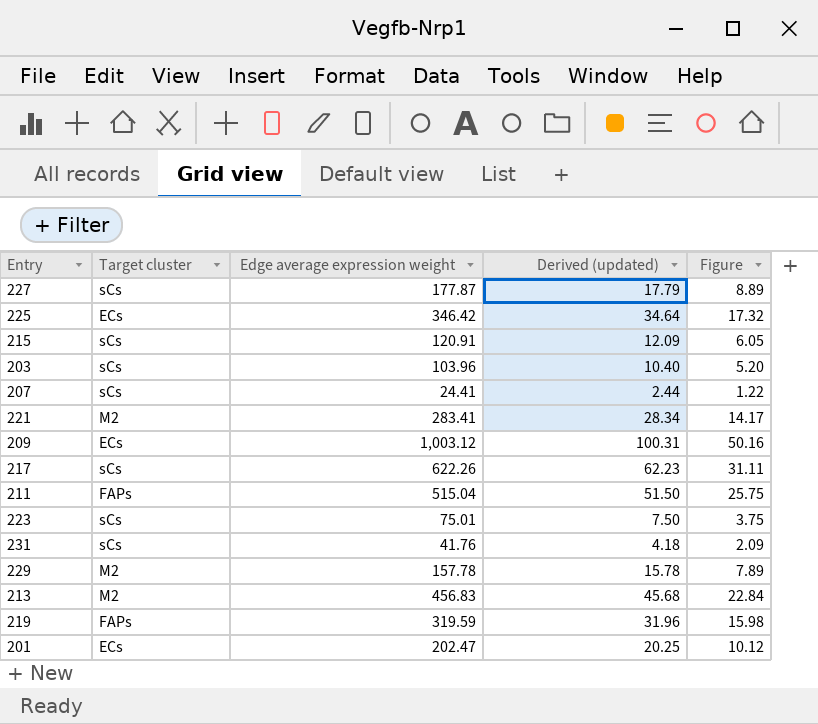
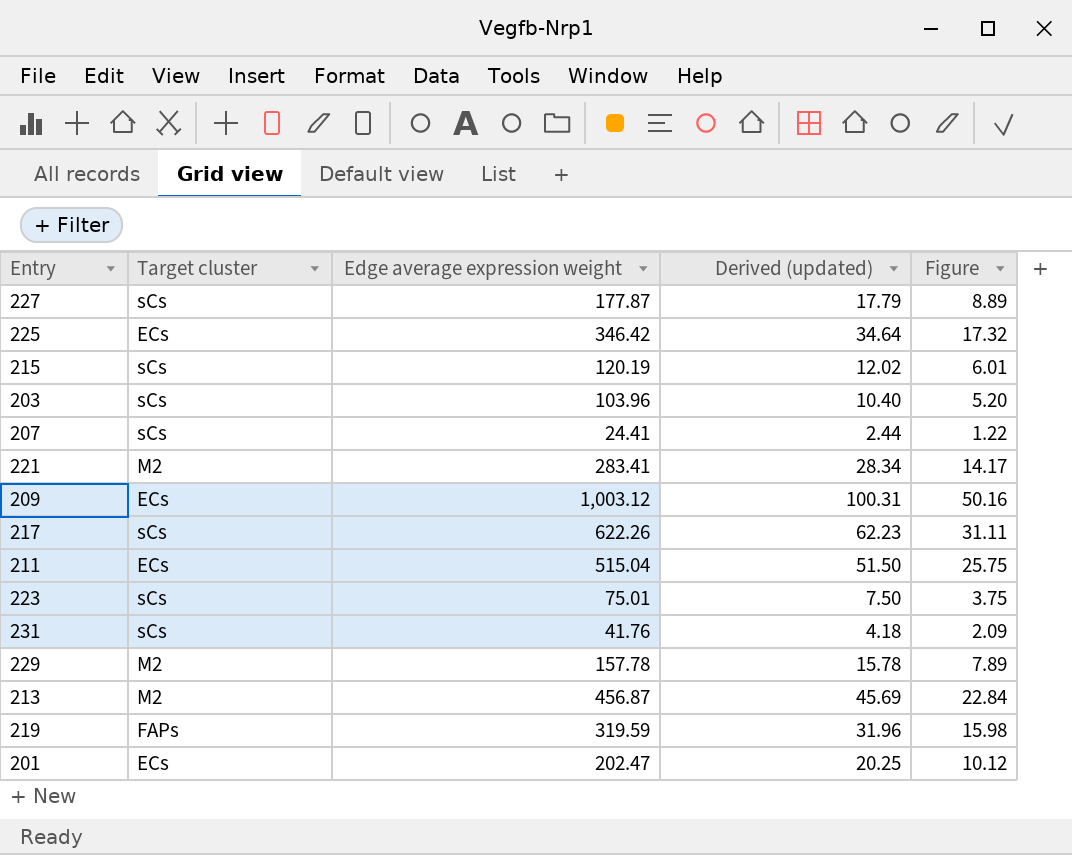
215 | Edge average expression weight: 120.91 -> 120.19
215 | Derived (updated): 12.09 -> 12.02
215 | Figure: 6.05 -> 6.01
211 | Target cluster: FAPs -> ECs
213 | Edge average expression weight: 456.83 -> 456.87
213 | Derived (updated): 45.68 -> 45.69

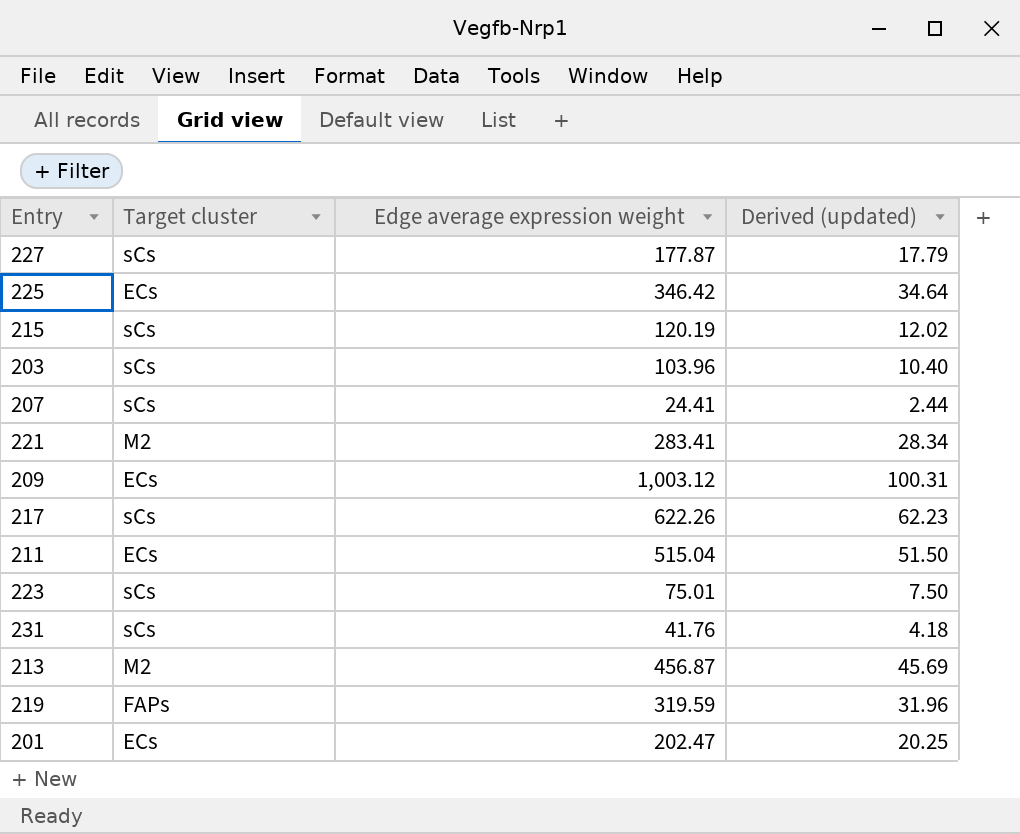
column Figure | formula: [Edge average expression weight] * 0.05 -> none
row 229: M2 | 157.78 | 15.78 | 7.89 -> none

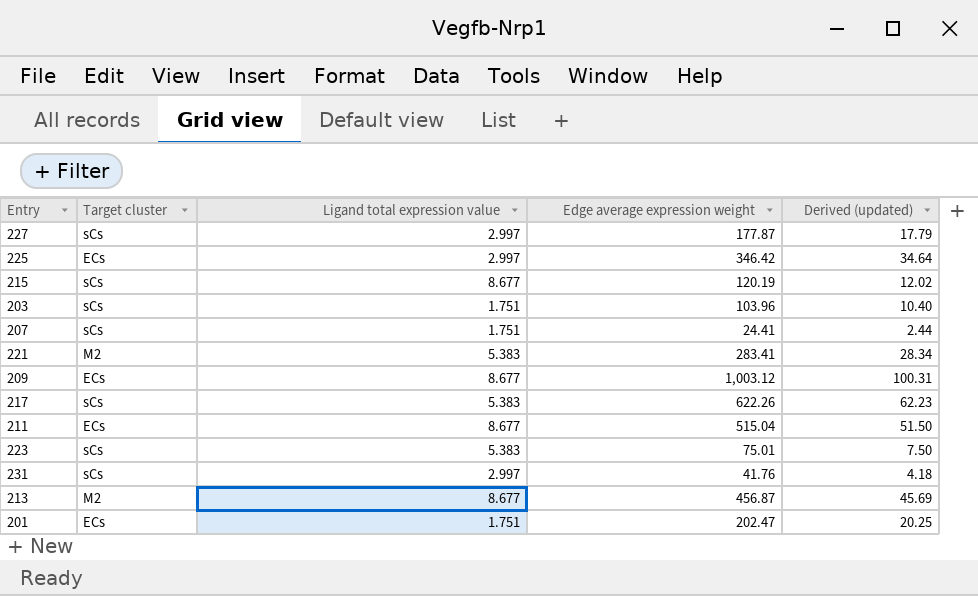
column Ligand total expression value | position: none -> 3
row 219: FAPs | 319.59 | 31.96 -> none

